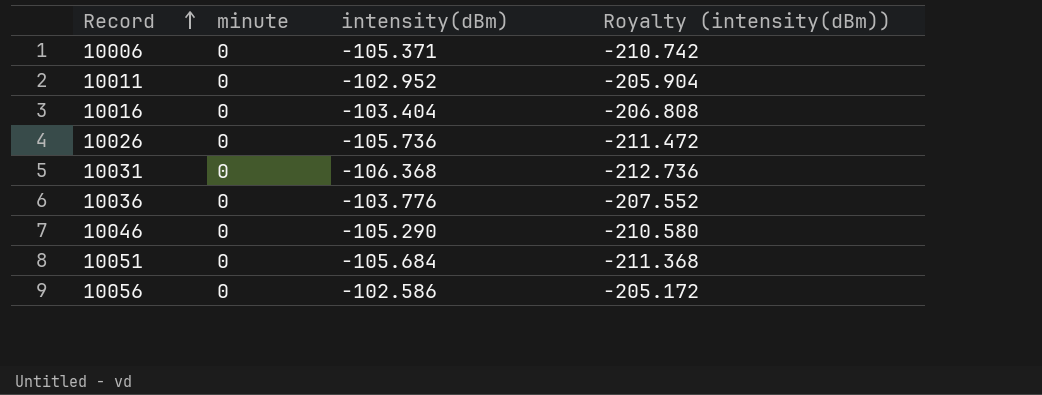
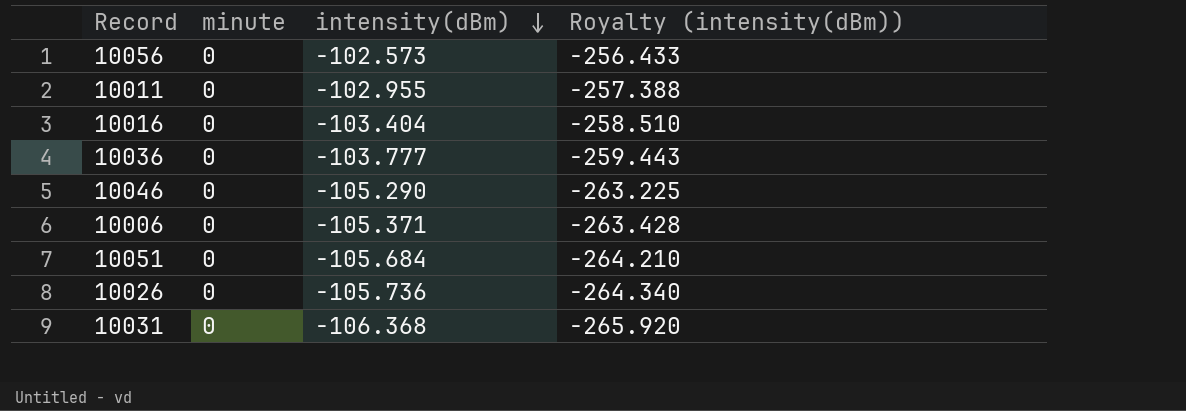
row order: Record ascending -> intensity(dBm) descending
column Royalty (intensity(dBm)) | formula: [intensity(dBm)] * 2 -> [intensity(dBm)] * 2.5
10056 | intensity(dBm): -102.586 -> -102.573
10011 | intensity(dBm): -102.952 -> -102.955
10036 | intensity(dBm): -103.776 -> -103.777

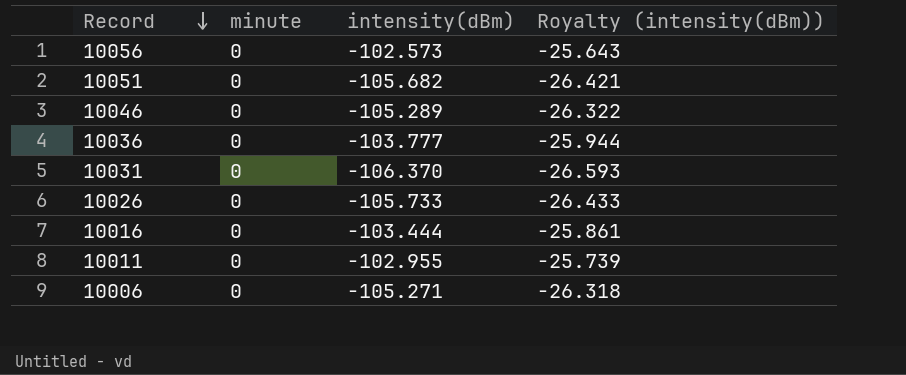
row order: intensity(dBm) descending -> Record descending
column Royalty (intensity(dBm)) | formula: [intensity(dBm)] * 2.5 -> [intensity(dBm)] * 0.25
10051 | intensity(dBm): -105.684 -> -105.682
10046 | intensity(dBm): -105.290 -> -105.289
10031 | intensity(dBm): -106.368 -> -106.370
10026 | intensity(dBm): -105.736 -> -105.733
10016 | intensity(dBm): -103.404 -> -103.444
10006 | intensity(dBm): -105.371 -> -105.271

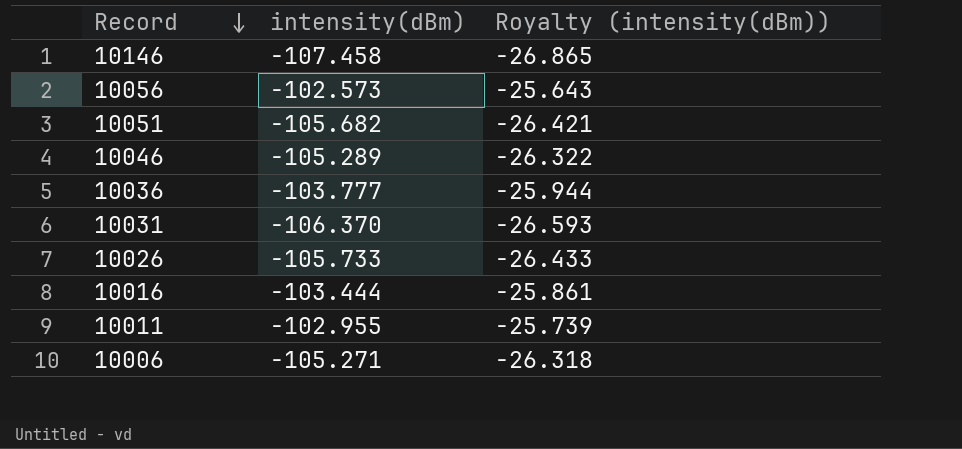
column minute | position: 2 -> none
row 10146: none -> -107.458 | -26.865

